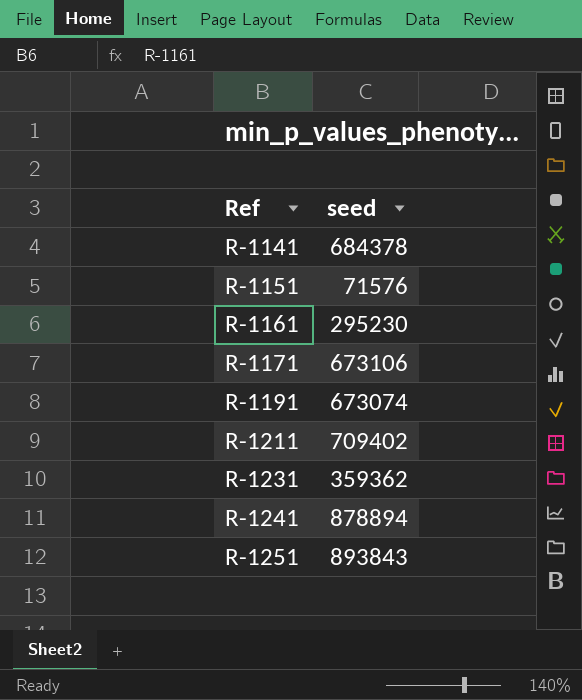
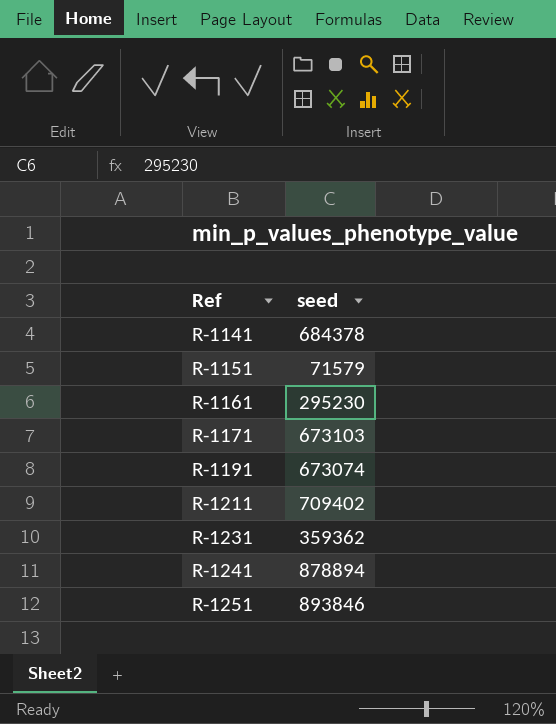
R-1151 | seed: 71576 -> 71579
R-1171 | seed: 673106 -> 673103
R-1251 | seed: 893843 -> 893846

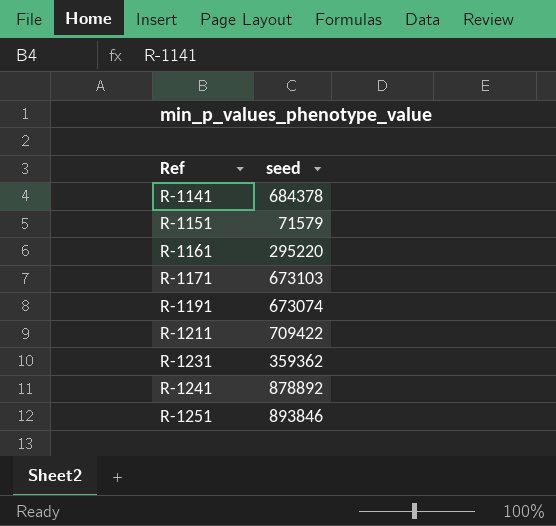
R-1161 | seed: 295230 -> 295220
R-1211 | seed: 709402 -> 709422
R-1241 | seed: 878894 -> 878892

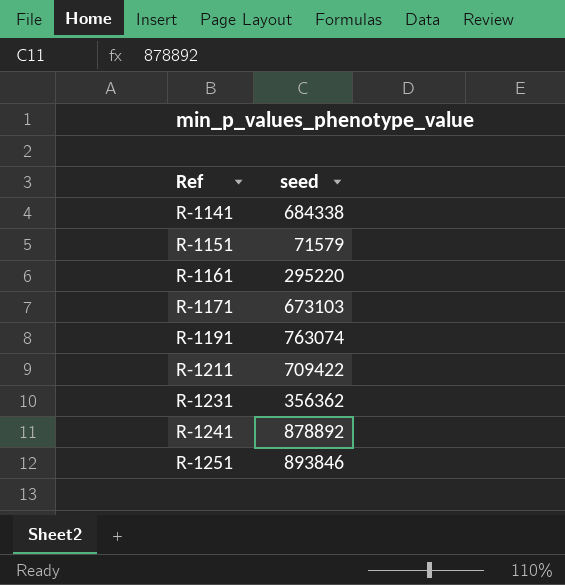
R-1141 | seed: 684378 -> 684338
R-1191 | seed: 673074 -> 763074
R-1231 | seed: 359362 -> 356362

